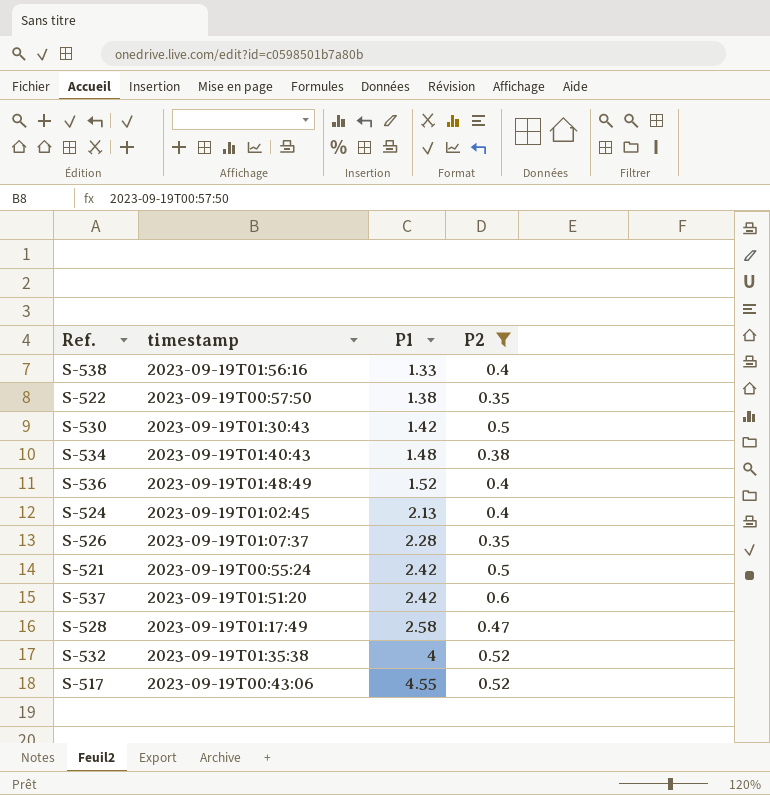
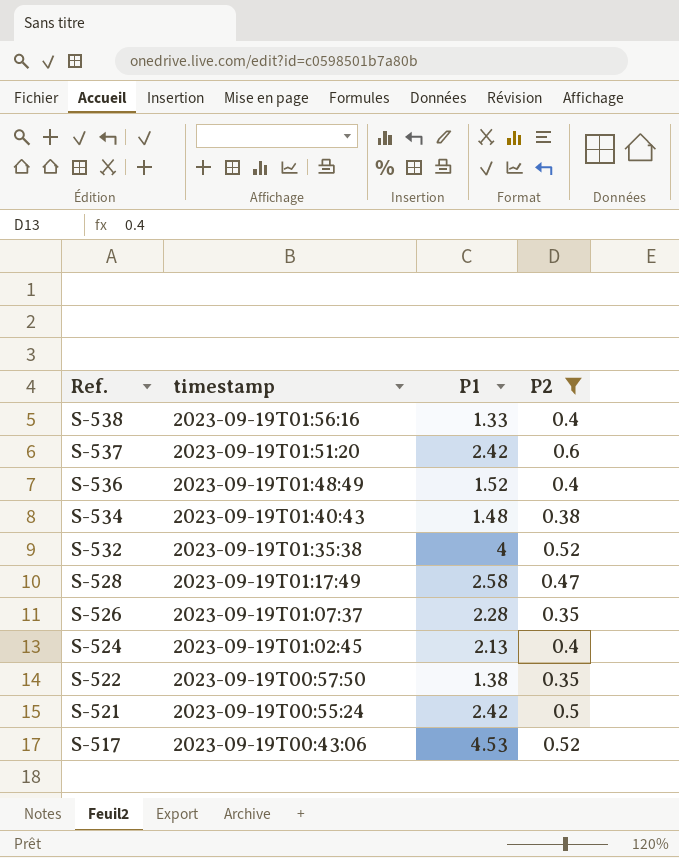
row order: P1 ascending -> Ref. descending
row S-530: 2023-09-19T01:30:43 | 1.42 | 0.5 -> none
S-517 | P1: 4.55 -> 4.53

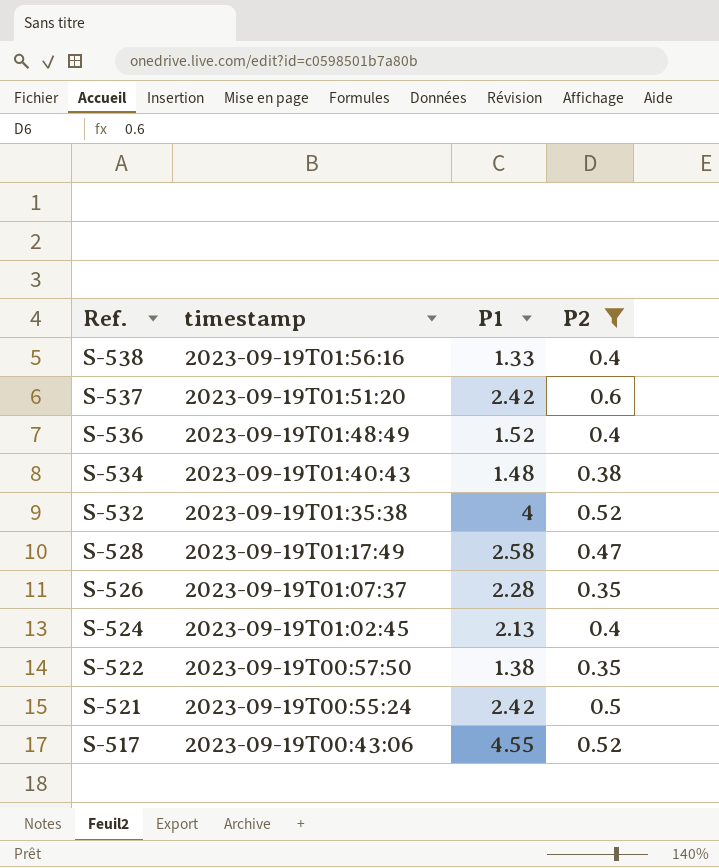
S-517 | P1: 4.53 -> 4.55

